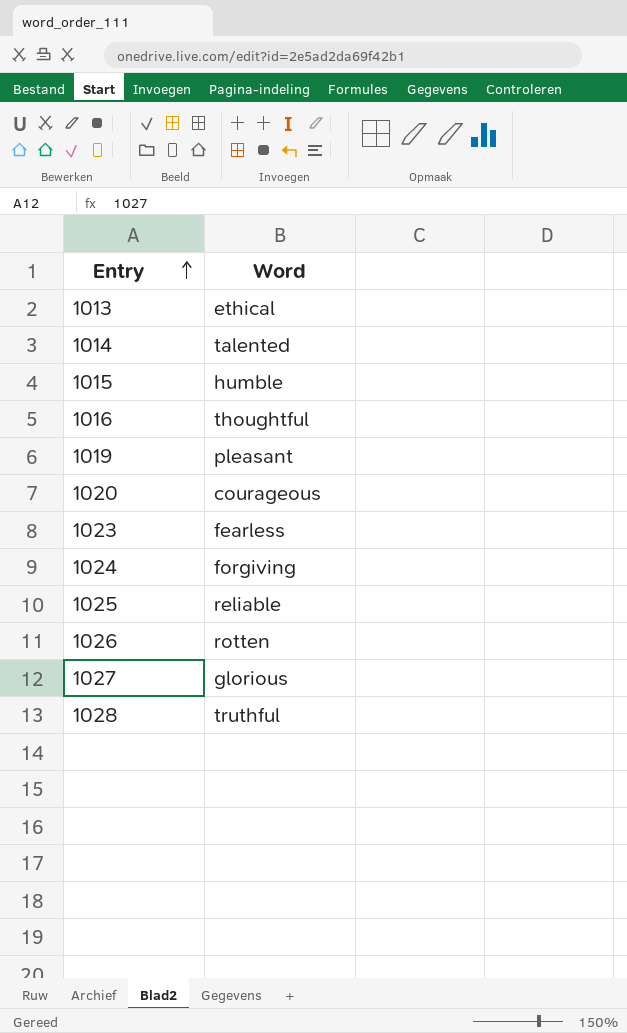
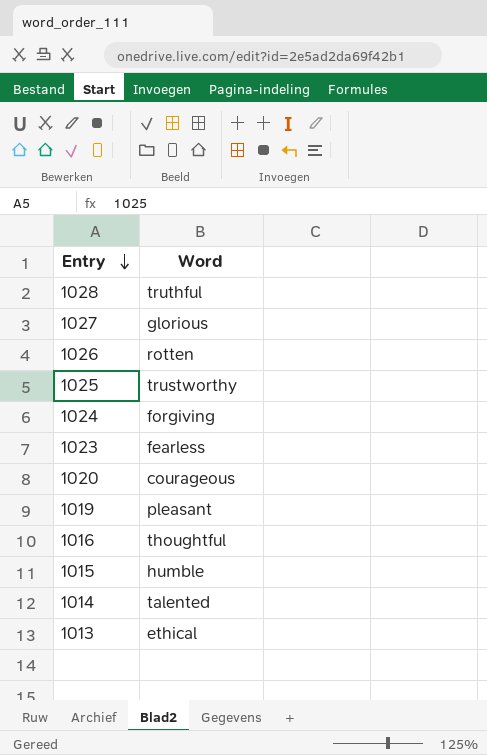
row order: Entry ascending -> Entry descending
1025 | Word: reliable -> trustworthy

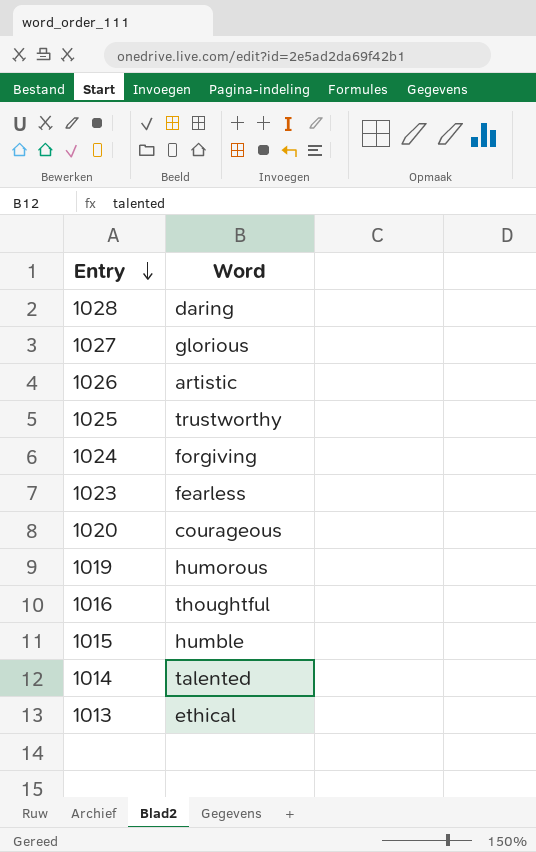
1028 | Word: truthful -> daring
1026 | Word: rotten -> artistic
1019 | Word: pleasant -> humorous

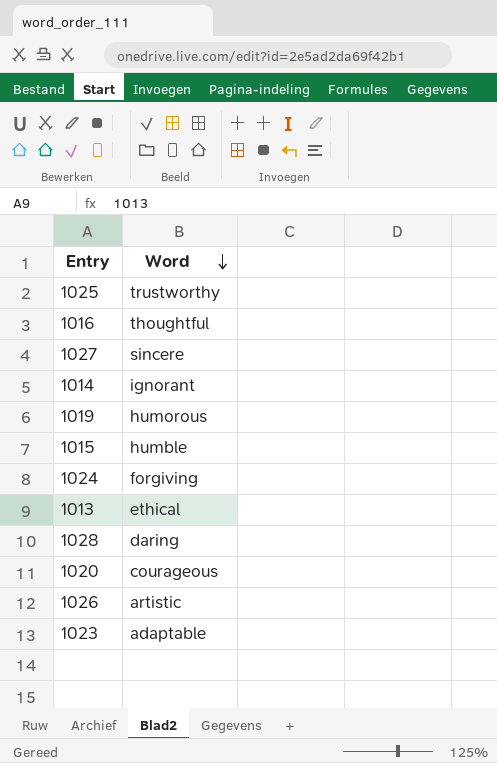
row order: Entry descending -> Word descending
1027 | Word: glorious -> sincere
1014 | Word: talented -> ignorant
1023 | Word: fearless -> adaptable

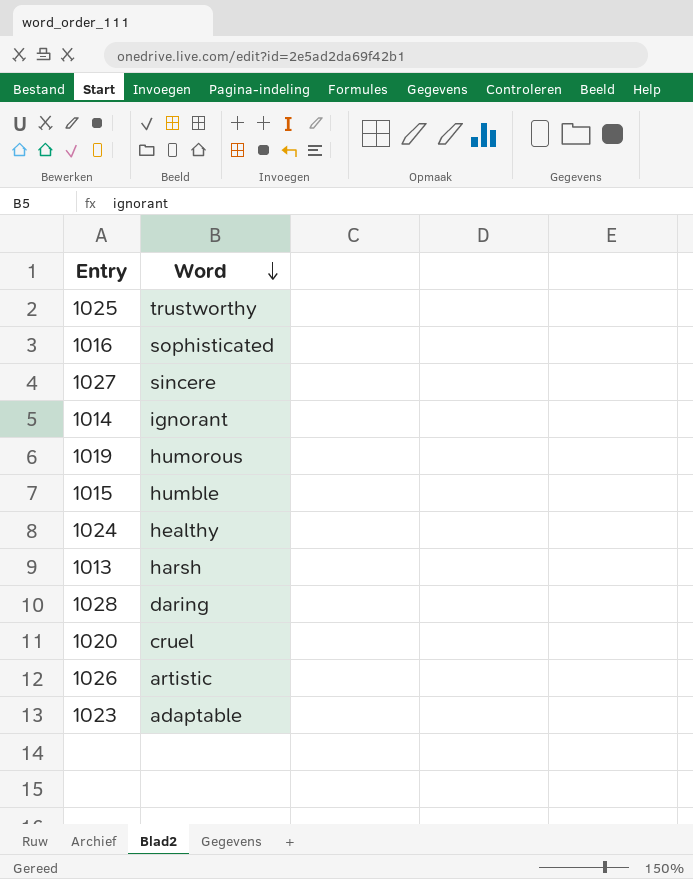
1016 | Word: thoughtful -> sophisticated
1024 | Word: forgiving -> healthy
1013 | Word: ethical -> harsh
1020 | Word: courageous -> cruel

